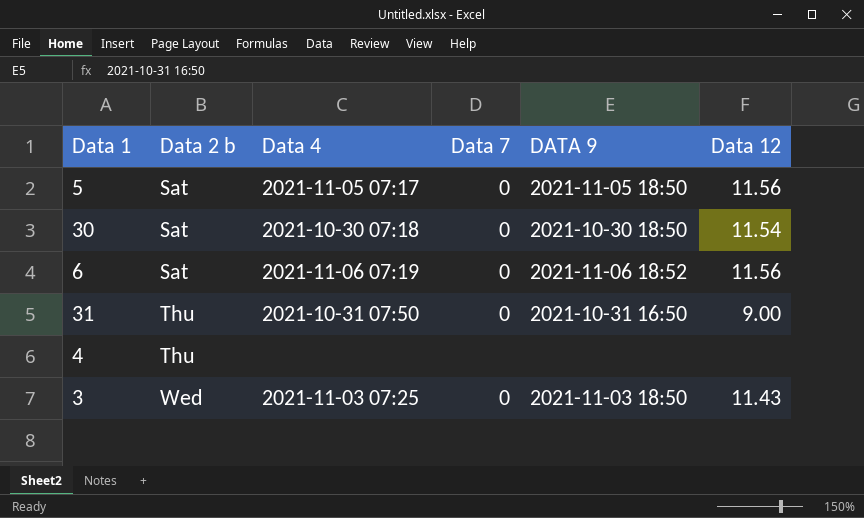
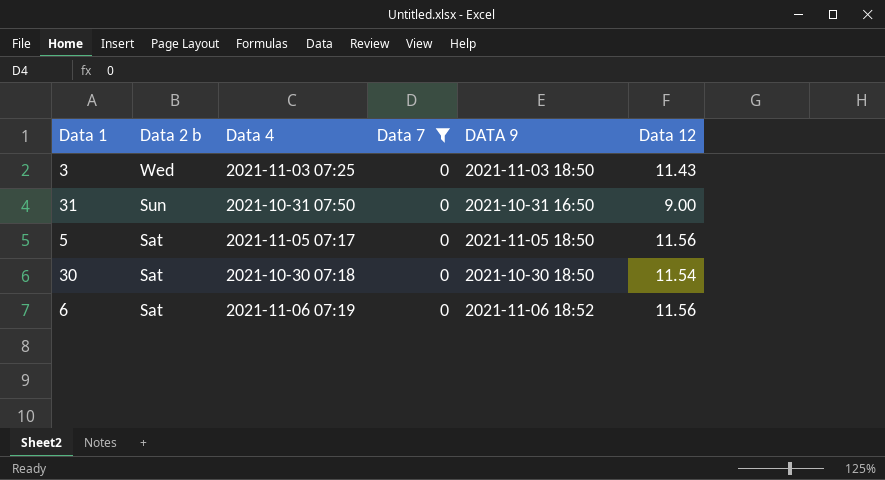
filter: none -> Data 7 = 0
row order: Data 2 b ascending -> Data 2 b descending
31 | Data 2 b: Thu -> Sun

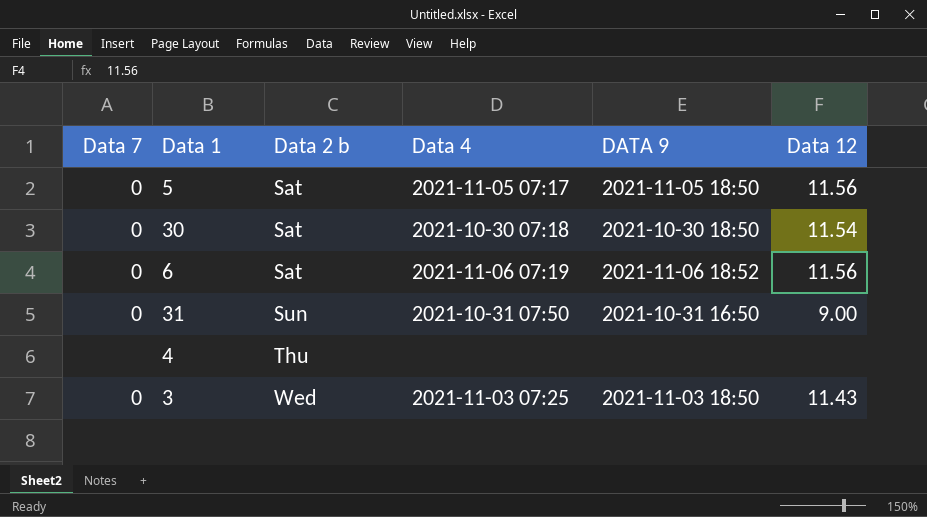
filter: Data 7 = 0 -> none
row order: Data 2 b descending -> Data 2 b ascending
column Data 7 | position: 4 -> 1

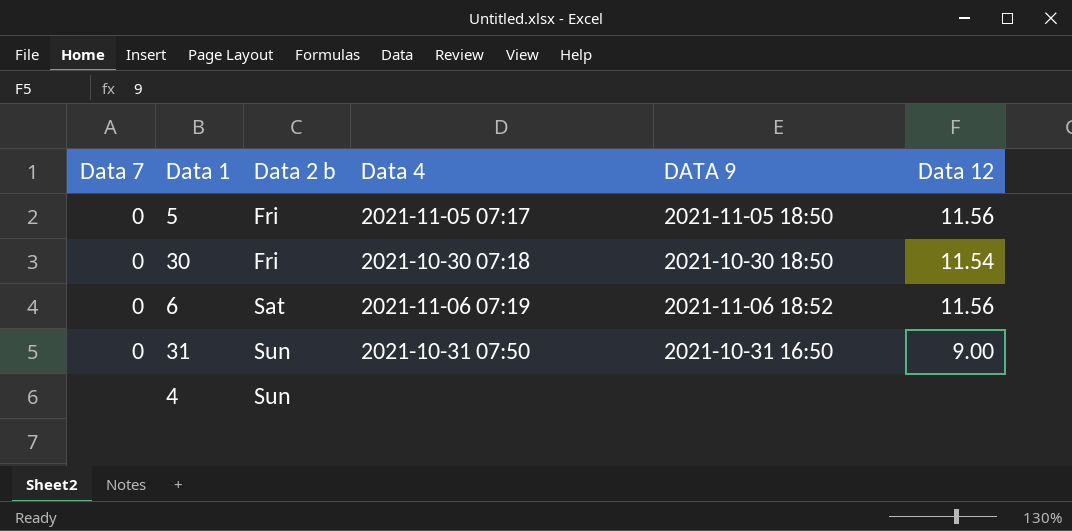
row 3: 0 | Wed | 2021-11-03 07:25 | 2021-11-03 18:50 | 11.43 -> none
5 | Data 2 b: Sat -> Fri
30 | Data 2 b: Sat -> Fri
4 | Data 2 b: Thu -> Sun

